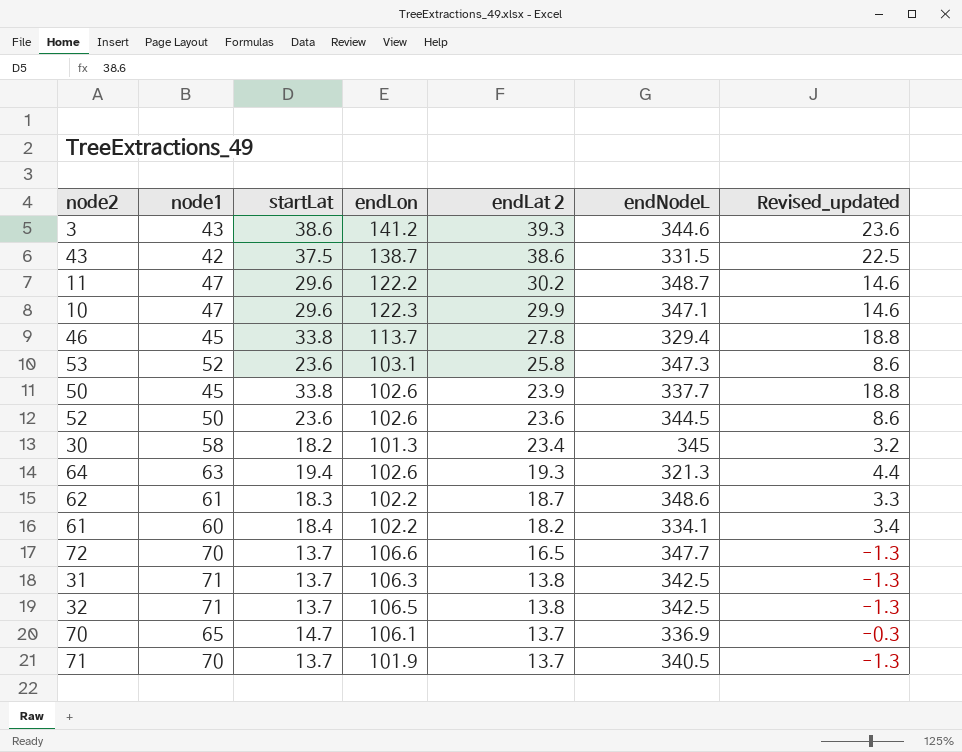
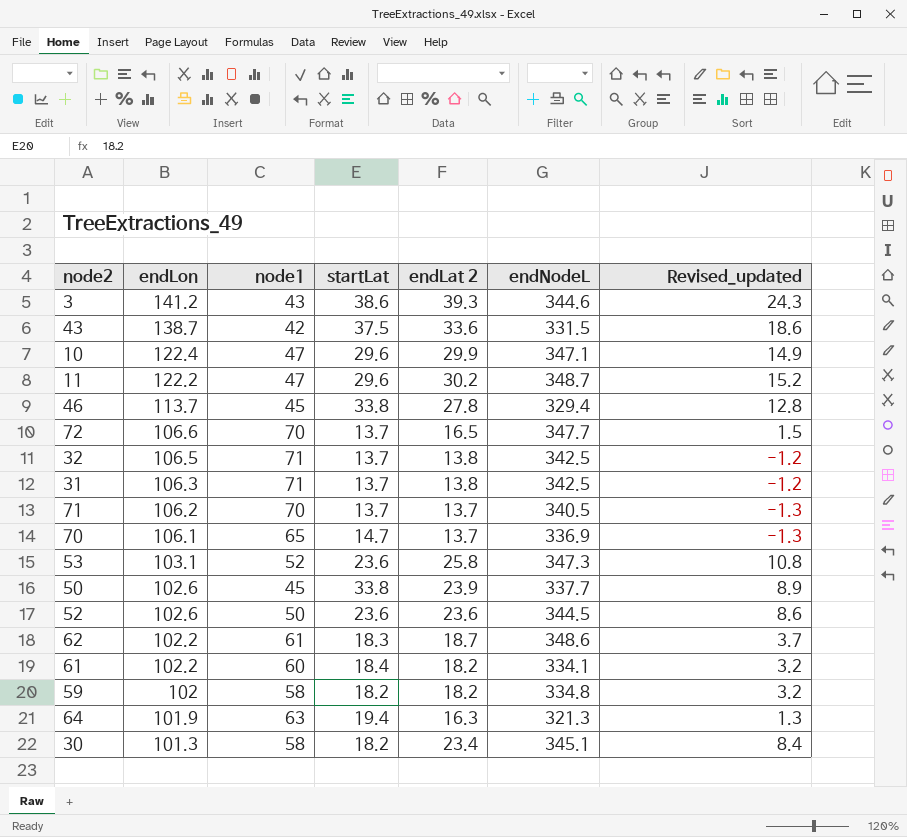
row order: endLat 2 descending -> endLon descending
column endLon | position: 4 -> 2
column Revised_updated | formula: [startLat] - 15 -> [endLat 2] - 15
43 | endLat 2: 38.6 -> 33.6
10 | endLon: 122.3 -> 122.4
71 | endLon: 101.9 -> 106.2
row 59: none -> 102 | 58 | 18.2 | 18.2 | 334.8 | 3.2
64 | endLon: 102.6 -> 101.9
64 | endLat 2: 19.3 -> 16.3
30 | endNodeL: 345 -> 345.1

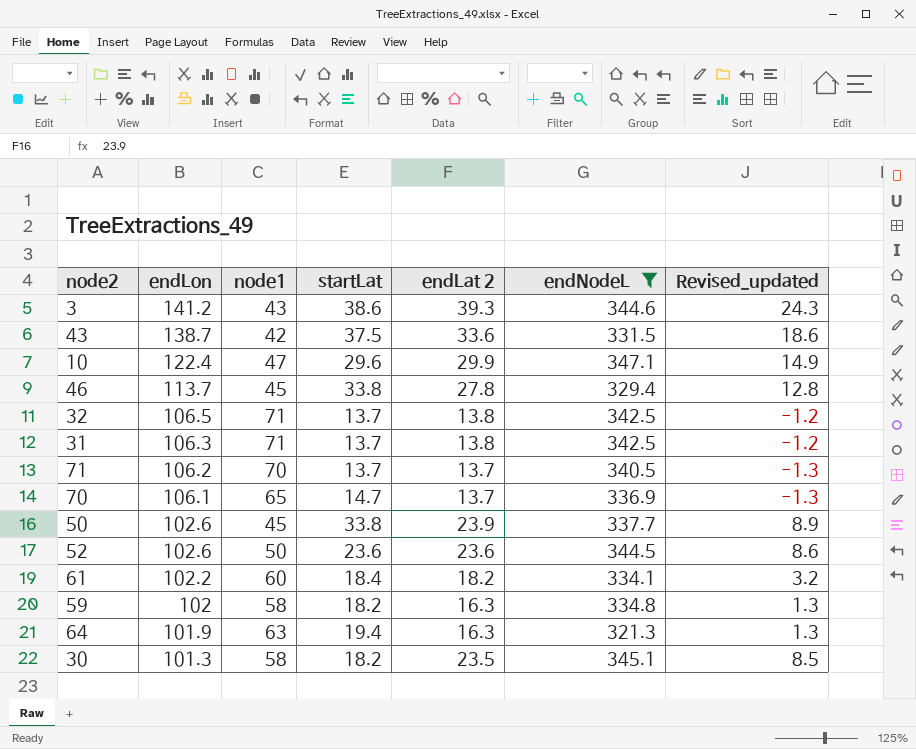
filter: none -> endNodeL <= 347.1
59 | endLat 2: 18.2 -> 16.3
59 | Revised_updated: 3.2 -> 1.3
30 | endLat 2: 23.4 -> 23.5
30 | Revised_updated: 8.4 -> 8.5

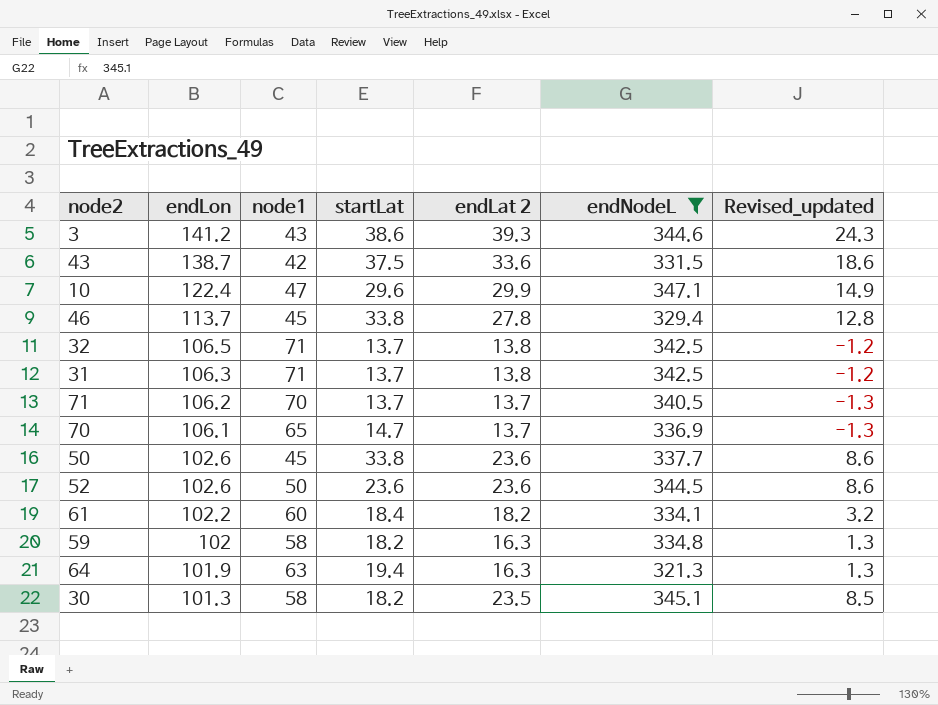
50 | endLat 2: 23.9 -> 23.6
50 | Revised_updated: 8.9 -> 8.6

